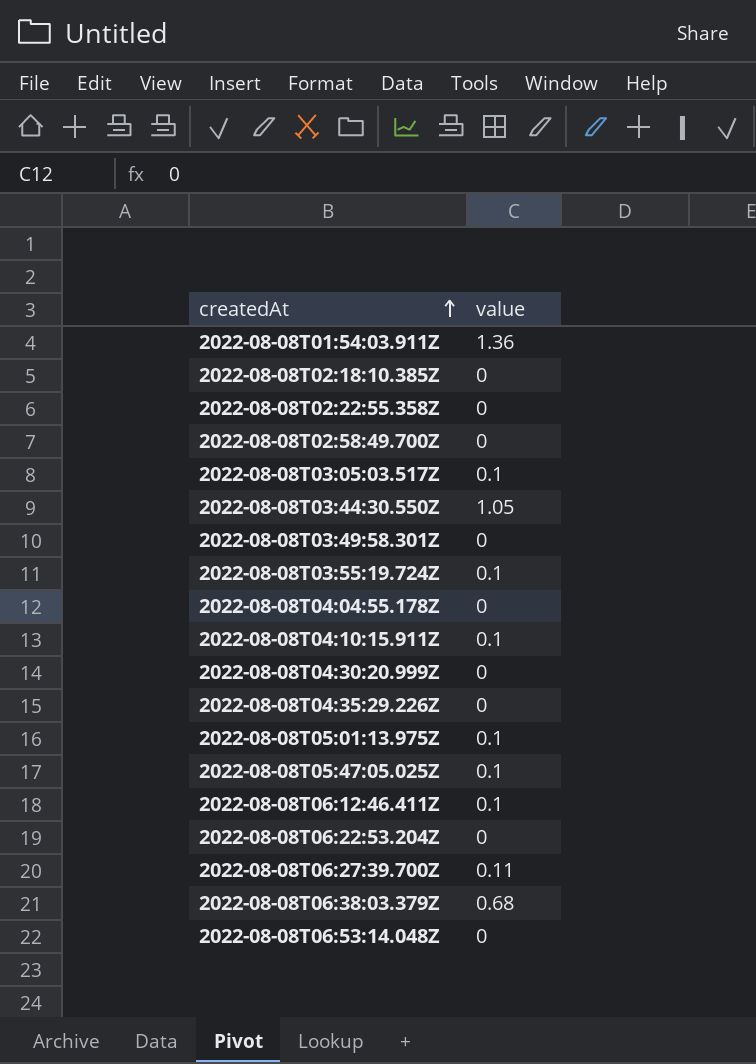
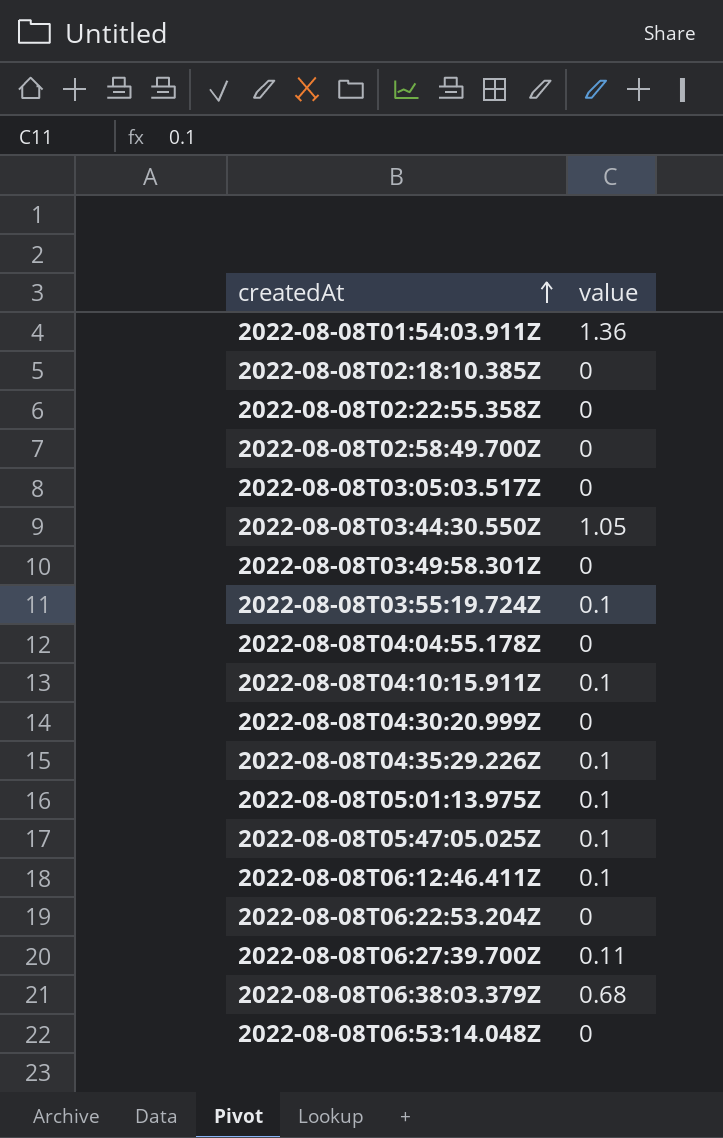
2022-08-08T03:05:03.517Z | value: 0.1 -> 0
2022-08-08T04:35:29.226Z | value: 0 -> 0.1

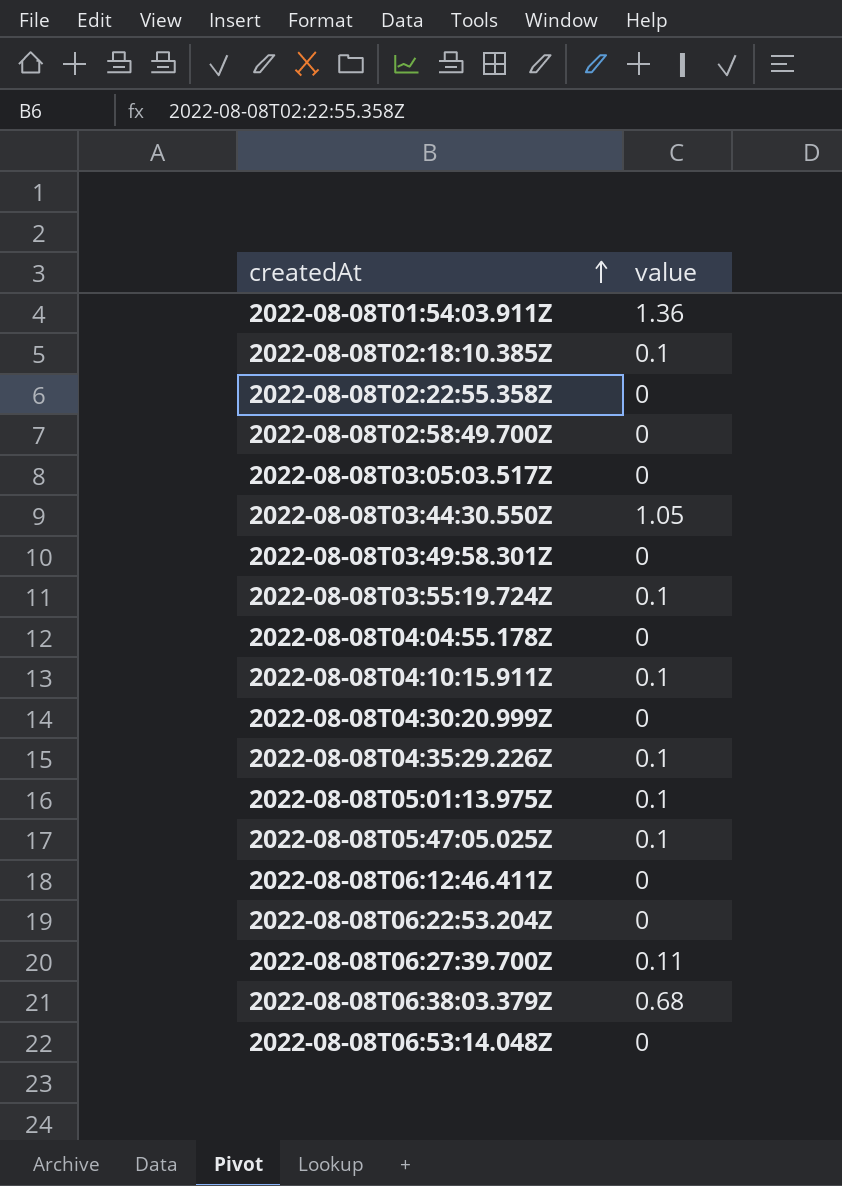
2022-08-08T02:18:10.385Z | value: 0 -> 0.1
2022-08-08T06:12:46.411Z | value: 0.1 -> 0

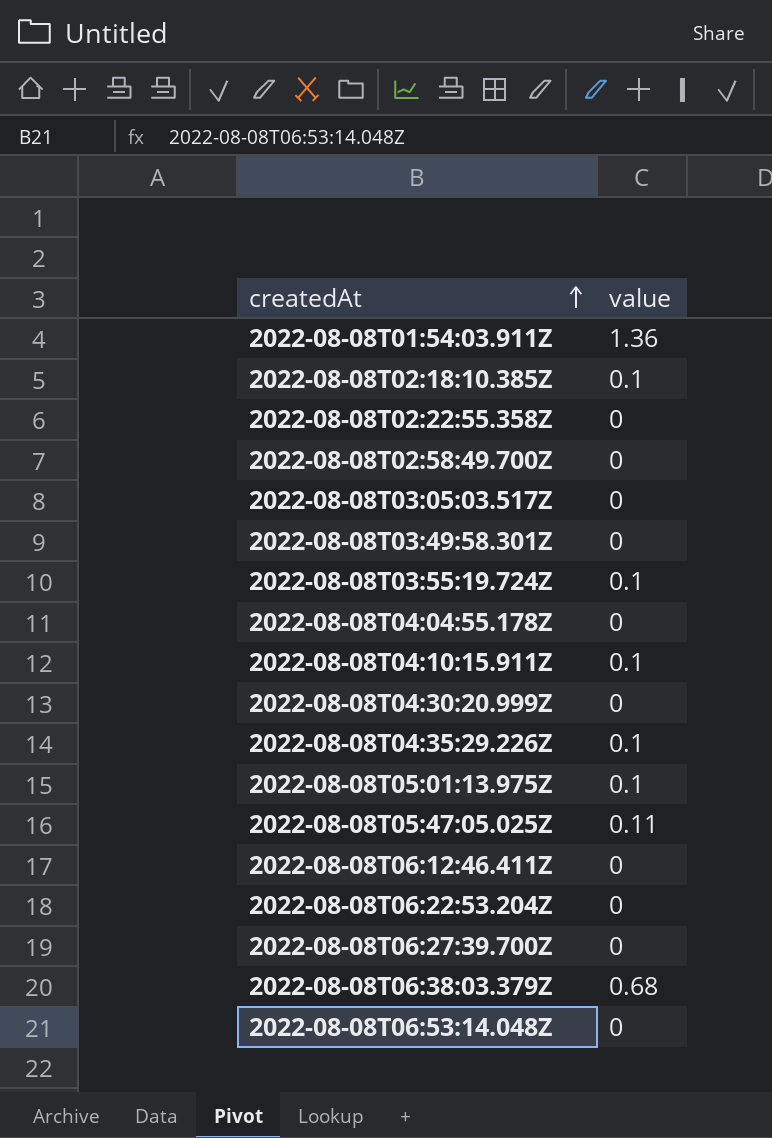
row 2022-08-08T03:44:30.550Z: 1.05 -> none
2022-08-08T05:47:05.025Z | value: 0.1 -> 0.11
2022-08-08T06:27:39.700Z | value: 0.11 -> 0

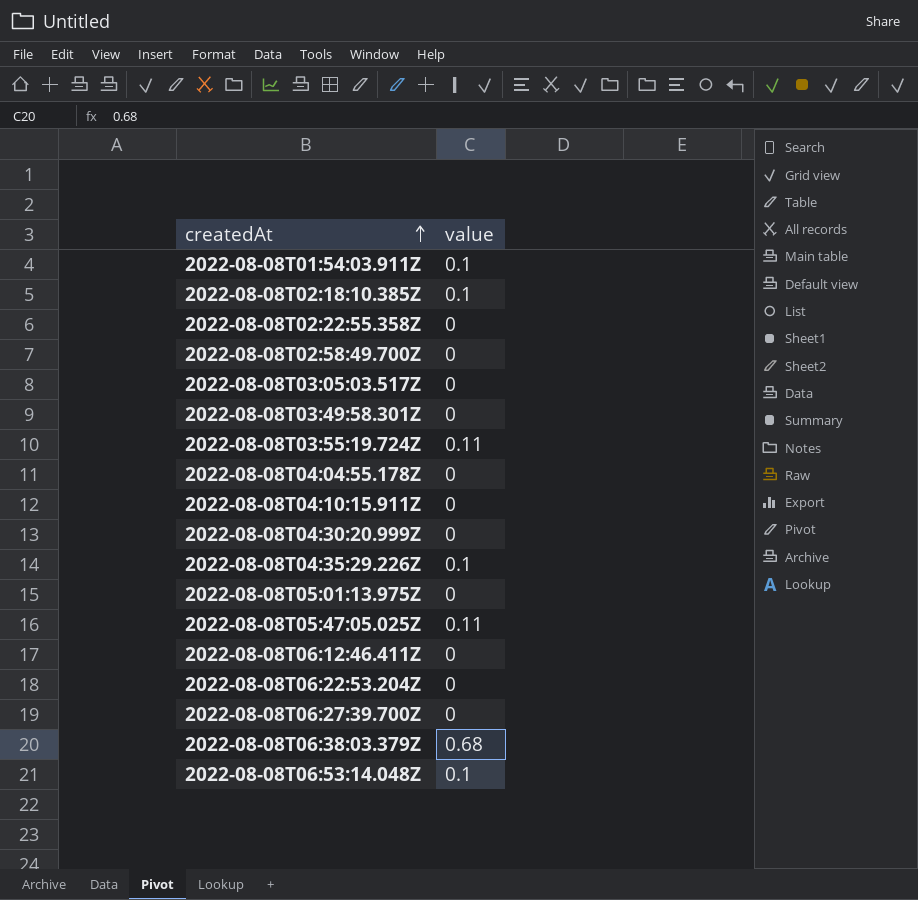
2022-08-08T01:54:03.911Z | value: 1.36 -> 0.1
2022-08-08T03:55:19.724Z | value: 0.1 -> 0.11
2022-08-08T04:10:15.911Z | value: 0.1 -> 0
2022-08-08T05:01:13.975Z | value: 0.1 -> 0
2022-08-08T06:53:14.048Z | value: 0 -> 0.1

